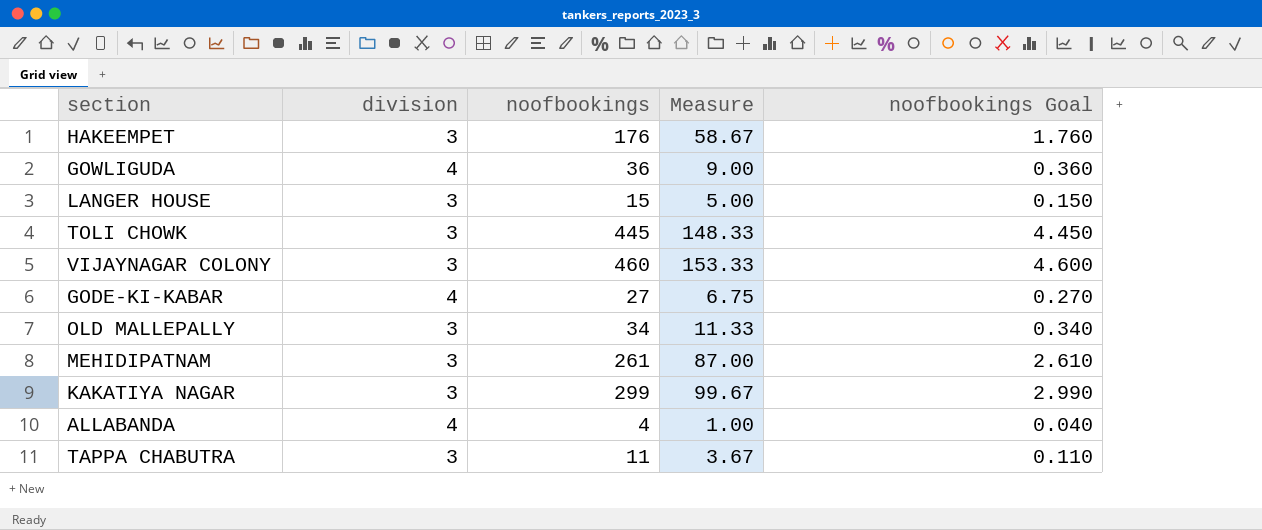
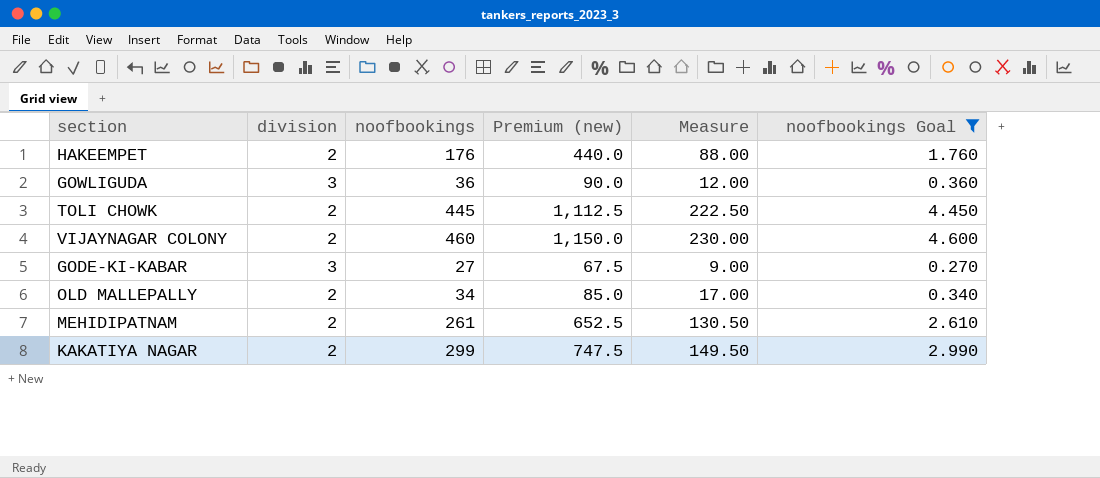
filter: none -> noofbookings Goal >= 0.270
column Premium (new) | formula: none -> [noofbookings] * 2.5
HAKEEMPET | division: 3 -> 2
HAKEEMPET | Measure: 58.67 -> 88.00
GOWLIGUDA | division: 4 -> 3
GOWLIGUDA | Measure: 9.00 -> 12.00
TOLI CHOWK | division: 3 -> 2
TOLI CHOWK | Measure: 148.33 -> 222.50
VIJAYNAGAR COLONY | division: 3 -> 2
VIJAYNAGAR COLONY | Measure: 153.33 -> 230.00
GODE-KI-KABAR | division: 4 -> 3
GODE-KI-KABAR | Measure: 6.75 -> 9.00
OLD MALLEPALLY | division: 3 -> 2
OLD MALLEPALLY | Measure: 11.33 -> 17.00
MEHIDIPATNAM | division: 3 -> 2
MEHIDIPATNAM | Measure: 87.00 -> 130.50
KAKATIYA NAGAR | division: 3 -> 2
KAKATIYA NAGAR | Measure: 99.67 -> 149.50

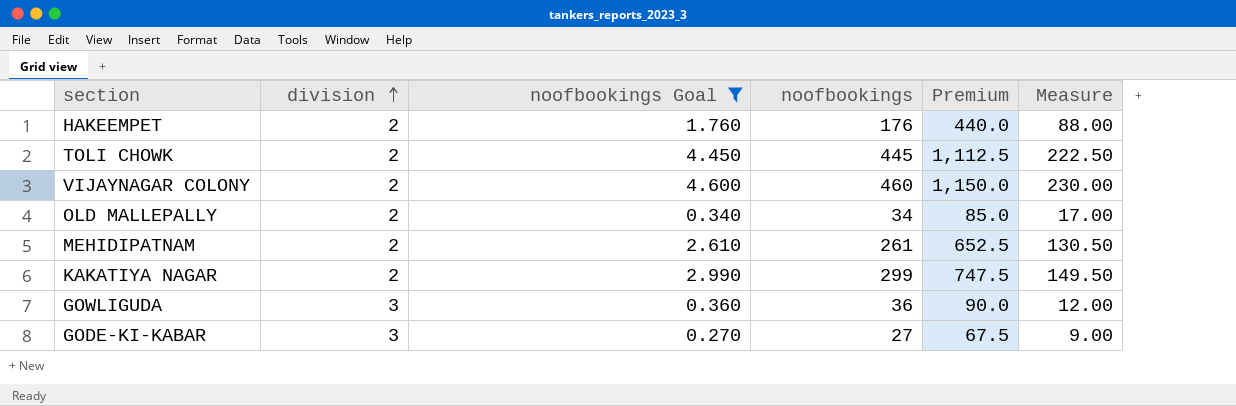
row order: none -> division ascending
column noofbookings Goal | position: 6 -> 3
column name: Premium (new) -> Premium

